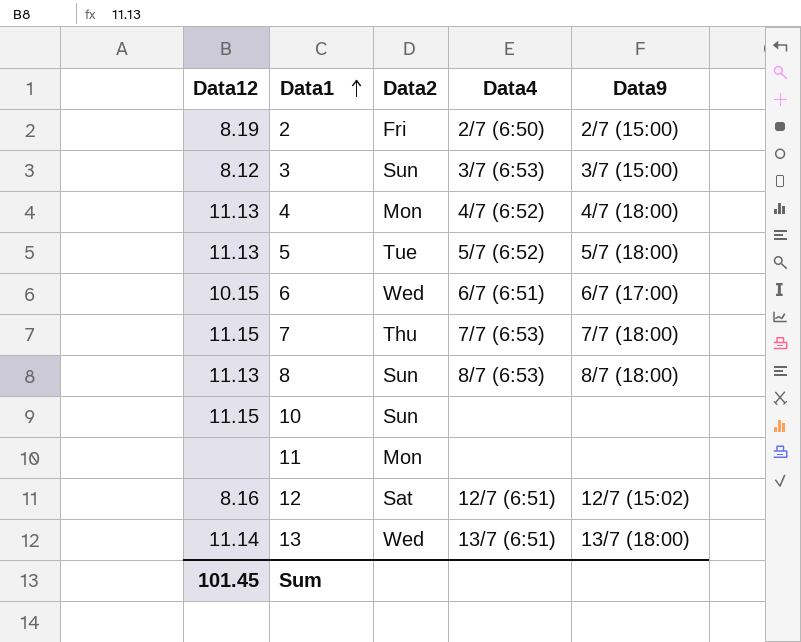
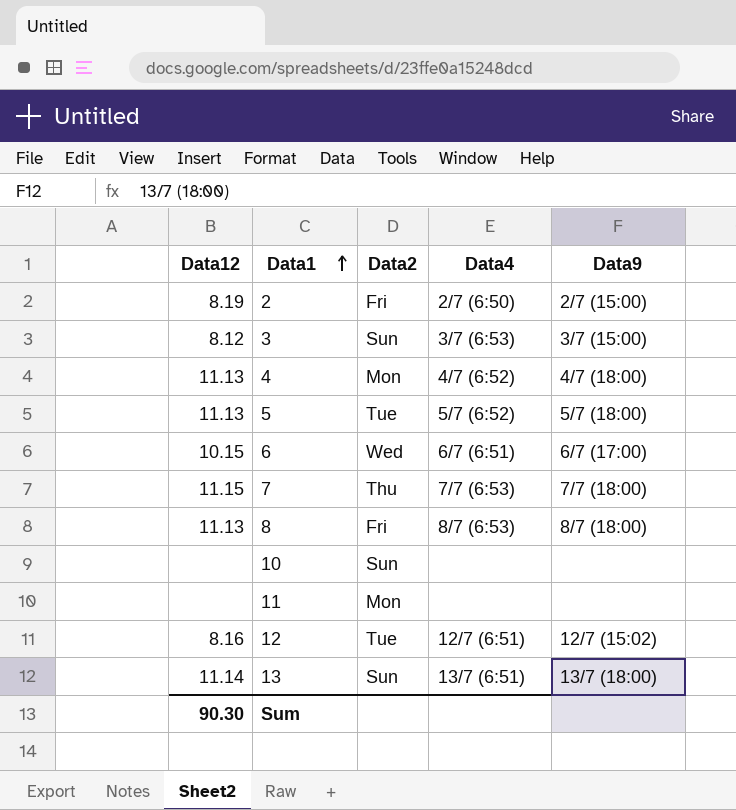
8 | Data2: Sun -> Fri
10 | Data12: 11.15 -> none
12 | Data2: Sat -> Tue
13 | Data2: Wed -> Sun
Sum | Data12: 101.45 -> 90.30

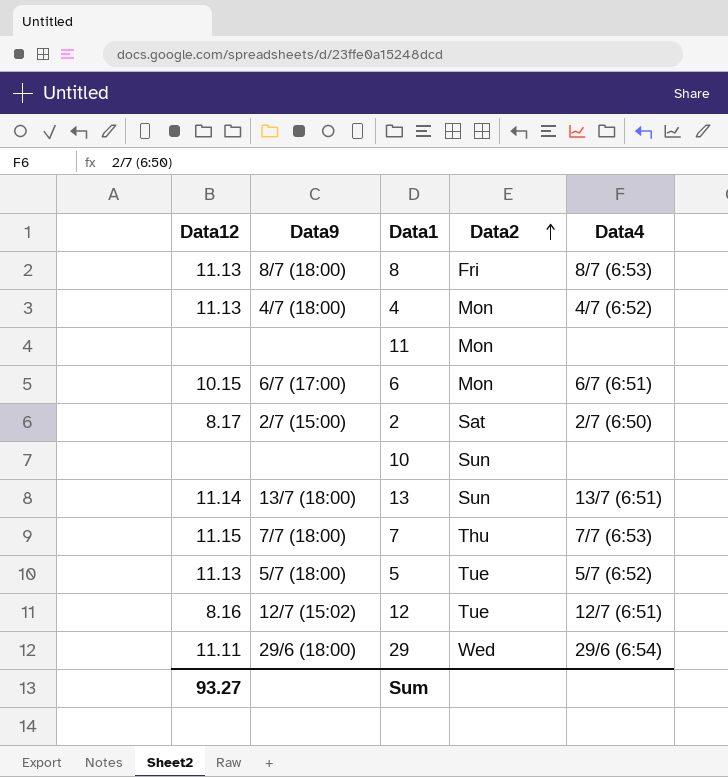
row order: Data1 ascending -> Data2 ascending
column Data9 | position: 5 -> 2
row 3: 8.12 | Sun | 3/7 (6:53) | 3/7 (15:00) -> none
6 | Data2: Wed -> Mon
2 | Data12: 8.19 -> 8.17
2 | Data2: Fri -> Sat
row 29: none -> 11.11 | 29/6 (18:00) | Wed | 29/6 (6:54)
Sum | Data12: 90.30 -> 93.27

